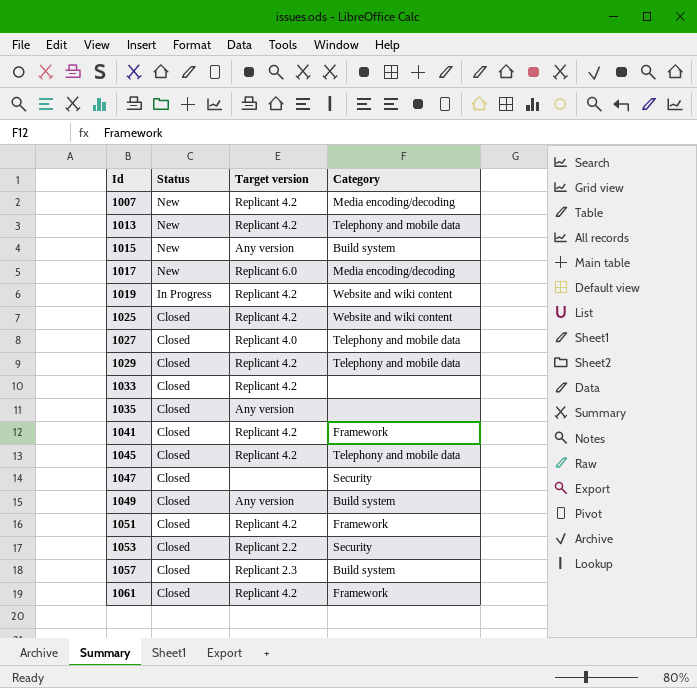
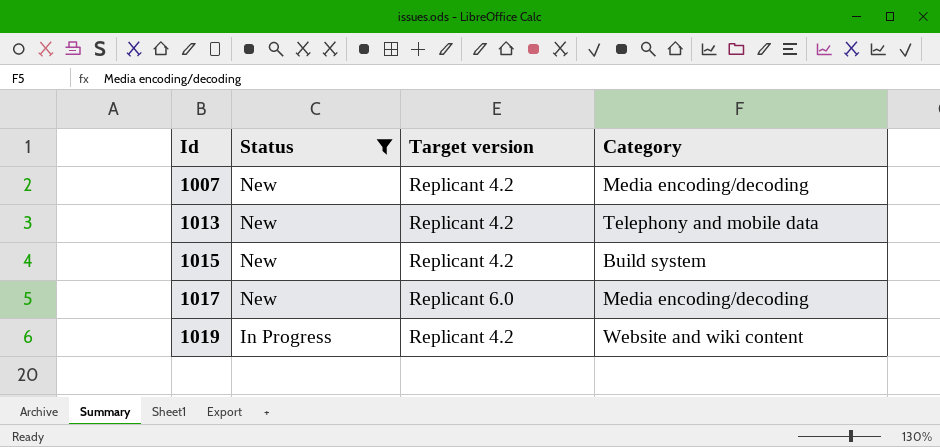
filter: none -> Status != Closed
1015 | Target version: Any version -> Replicant 4.2

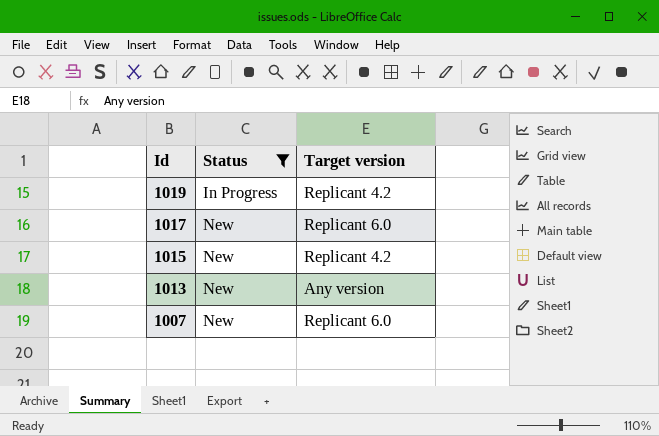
row order: Id ascending -> Id descending
column Category | position: 4 -> none
1013 | Target version: Replicant 4.2 -> Any version
1007 | Target version: Replicant 4.2 -> Replicant 6.0

